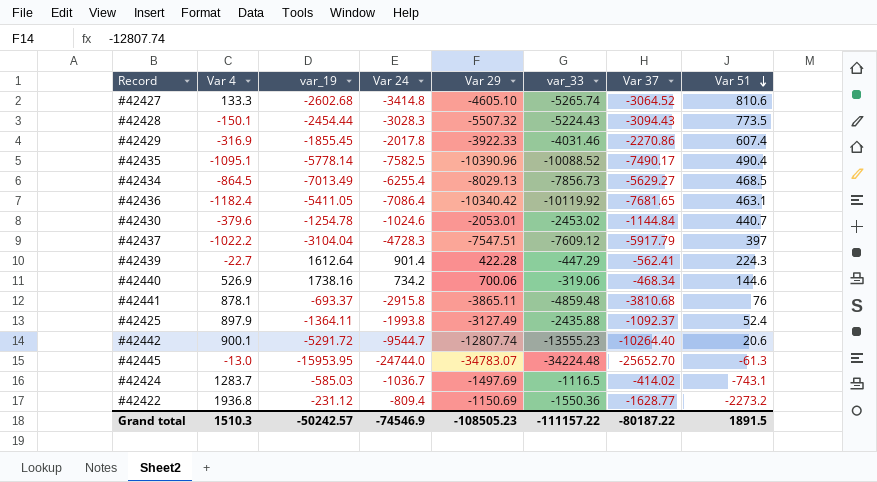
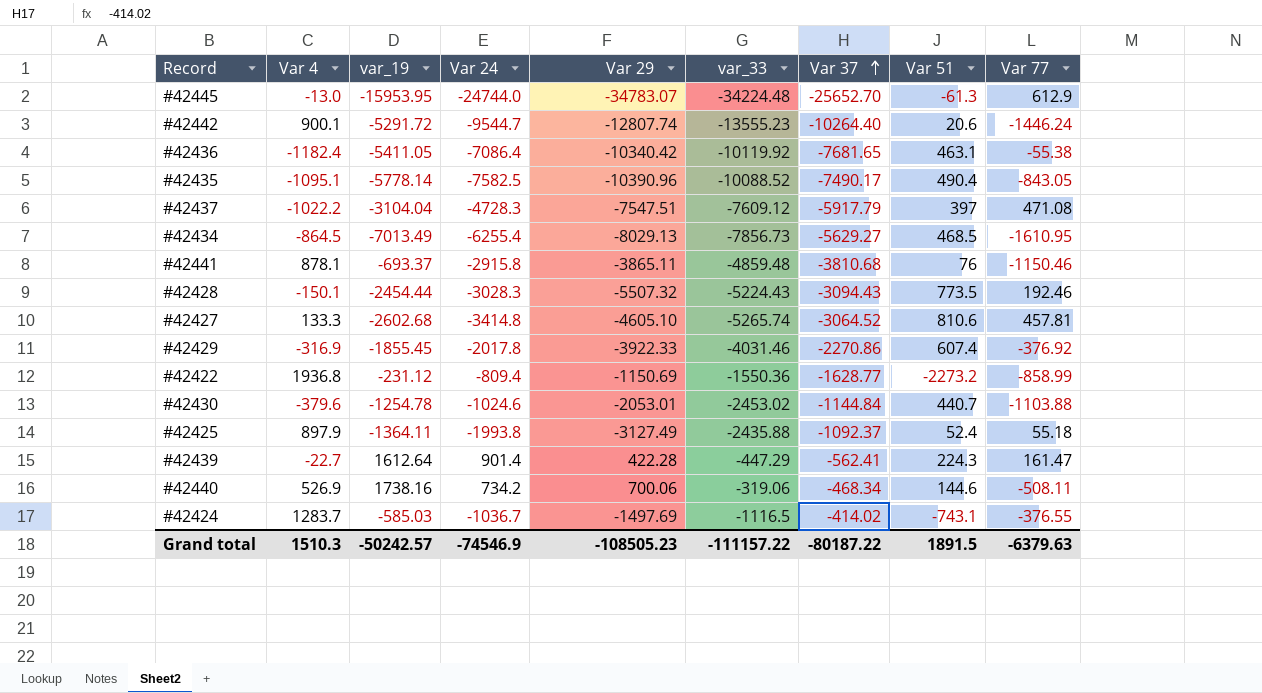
row order: Var 51 descending -> Var 37 ascending
column Var 77 | position: none -> 9

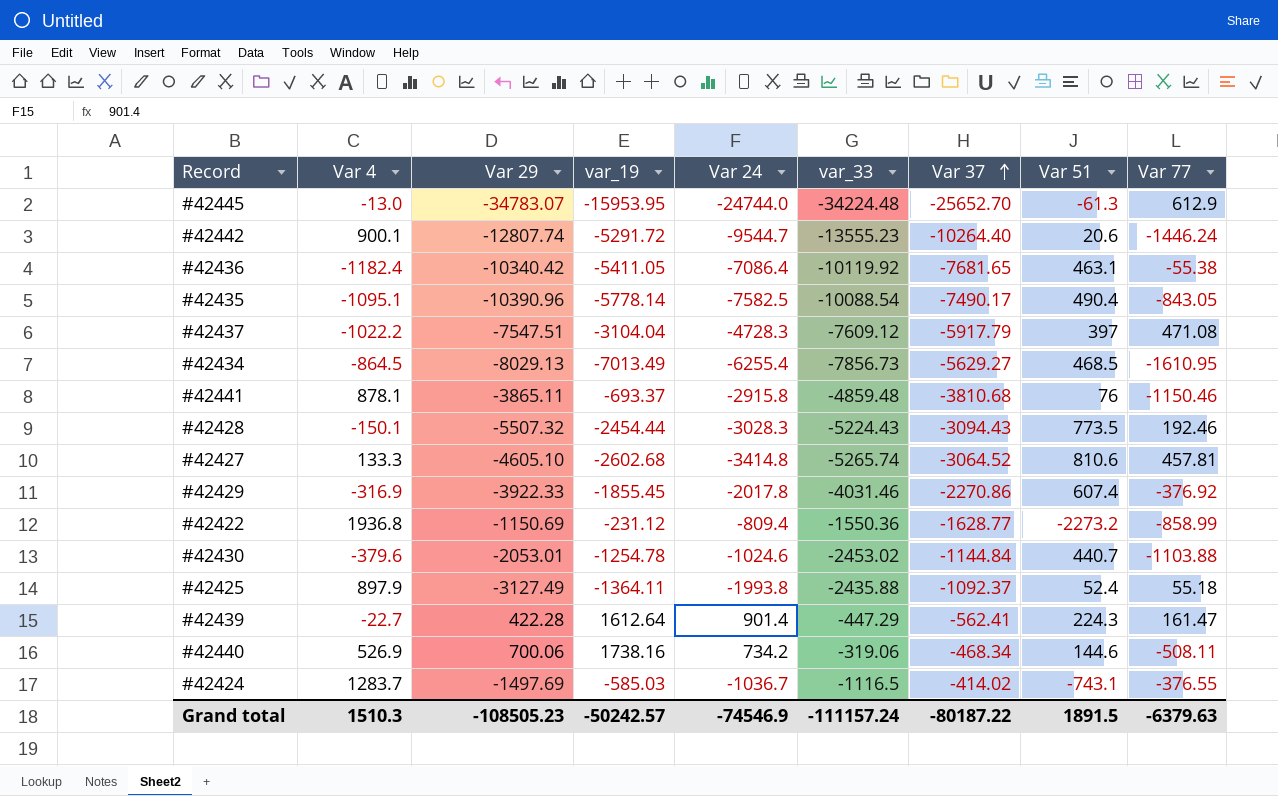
column Var 29 | position: 5 -> 3
#42435 | var_33: -10088.52 -> -10088.54
Grand total | var_33: -111157.22 -> -111157.24

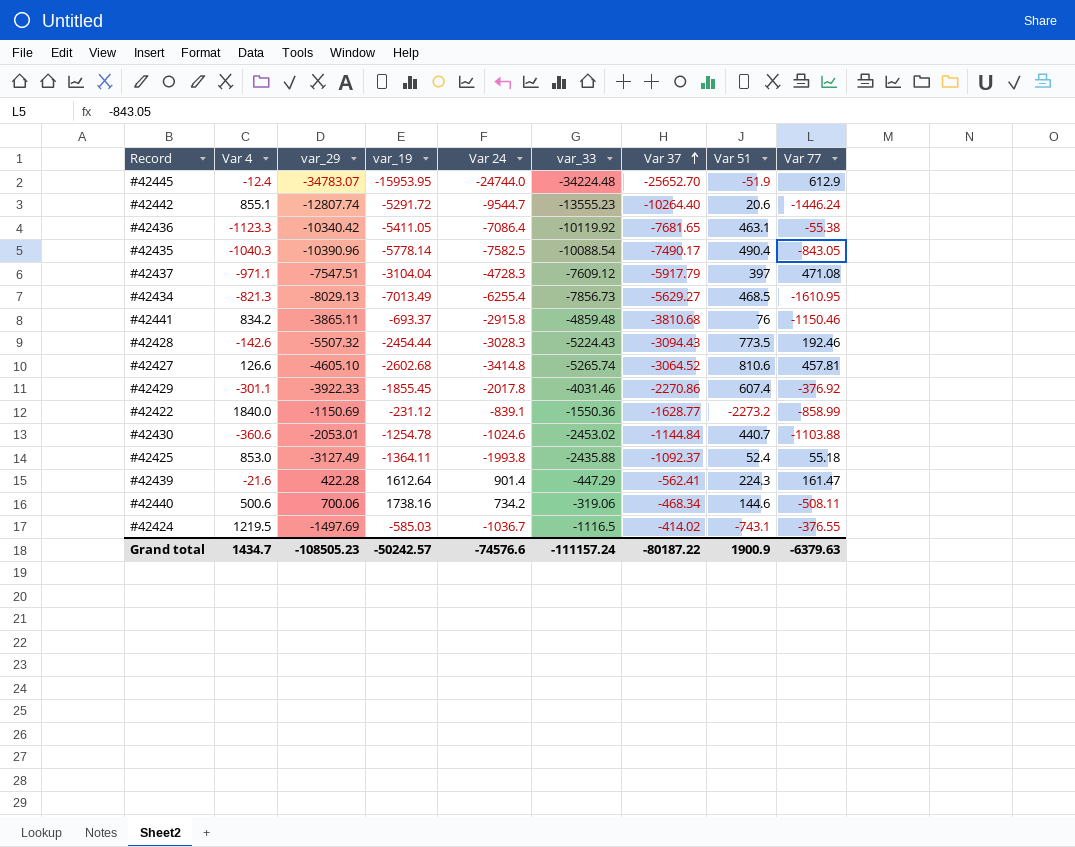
column name: Var 29 -> var_29
#42445 | Var 4: -13.0 -> -12.4
#42445 | Var 51: -61.3 -> -51.9
#42442 | Var 4: 900.1 -> 855.1
#42436 | Var 4: -1182.4 -> -1123.3
#42435 | Var 4: -1095.1 -> -1040.3
#42437 | Var 4: -1022.2 -> -971.1
#42434 | Var 4: -864.5 -> -821.3
#42441 | Var 4: 878.1 -> 834.2
#42428 | Var 4: -150.1 -> -142.6
#42427 | Var 4: 133.3 -> 126.6
#42429 | Var 4: -316.9 -> -301.1
#42422 | Var 4: 1936.8 -> 1840.0
#42422 | Var 24: -809.4 -> -839.1
#42430 | Var 4: -379.6 -> -360.6
#42425 | Var 4: 897.9 -> 853.0
#42439 | Var 4: -22.7 -> -21.6
#42440 | Var 4: 526.9 -> 500.6
#42424 | Var 4: 1283.7 -> 1219.5
Grand total | Var 4: 1510.3 -> 1434.7
Grand total | Var 24: -74546.9 -> -74576.6
Grand total | Var 51: 1891.5 -> 1900.9

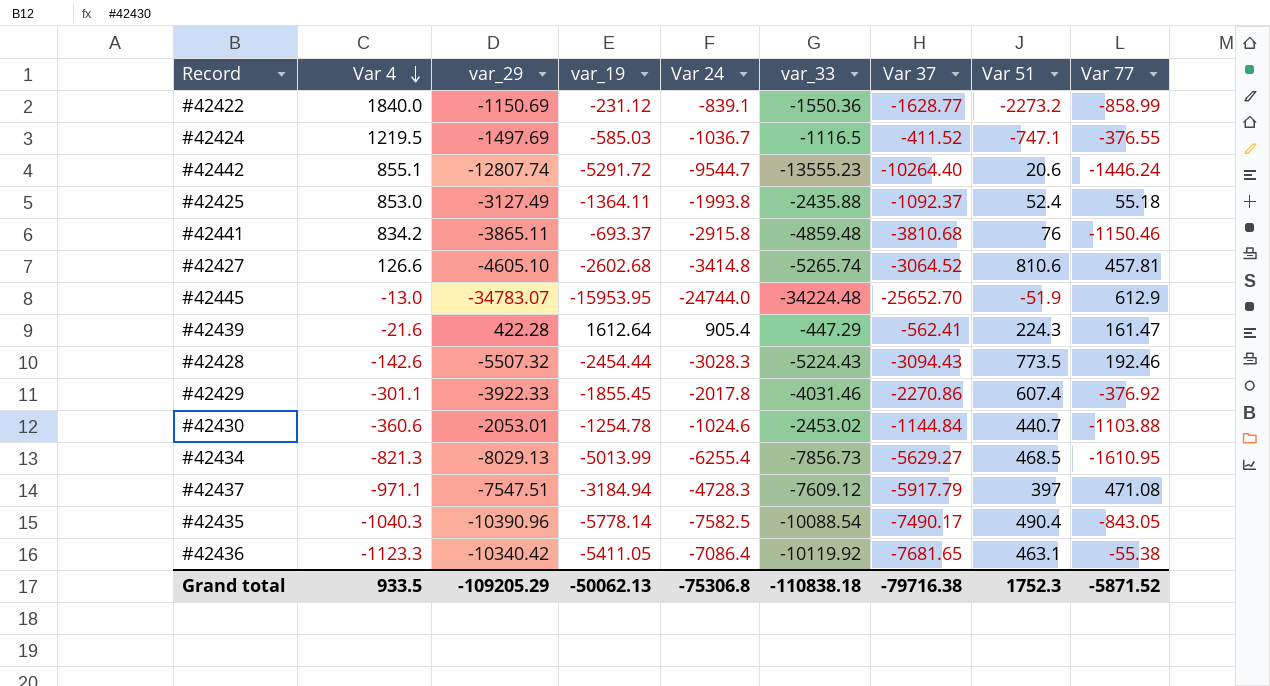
row order: Var 37 ascending -> Var 4 descending
row #42440: 500.6 | 700.06 | 1738.16 | 734.2 | -319.06 | -468.34 | 144.6 | -508.11 -> none
#42424 | Var 37: -414.02 -> -411.52
#42424 | Var 51: -743.1 -> -747.1
#42445 | Var 4: -12.4 -> -13.0
#42439 | Var 24: 901.4 -> 905.4
#42434 | var_19: -7013.49 -> -5013.99
#42437 | var_19: -3104.04 -> -3184.94
Grand total | Var 4: 1434.7 -> 933.5
Grand total | var_29: -108505.23 -> -109205.29
Grand total | var_19: -50242.57 -> -50062.13
Grand total | Var 24: -74576.6 -> -75306.8
Grand total | var_33: -111157.24 -> -110838.18
Grand total | Var 37: -80187.22 -> -79716.38
Grand total | Var 51: 1900.9 -> 1752.3
Grand total | Var 77: -6379.63 -> -5871.52

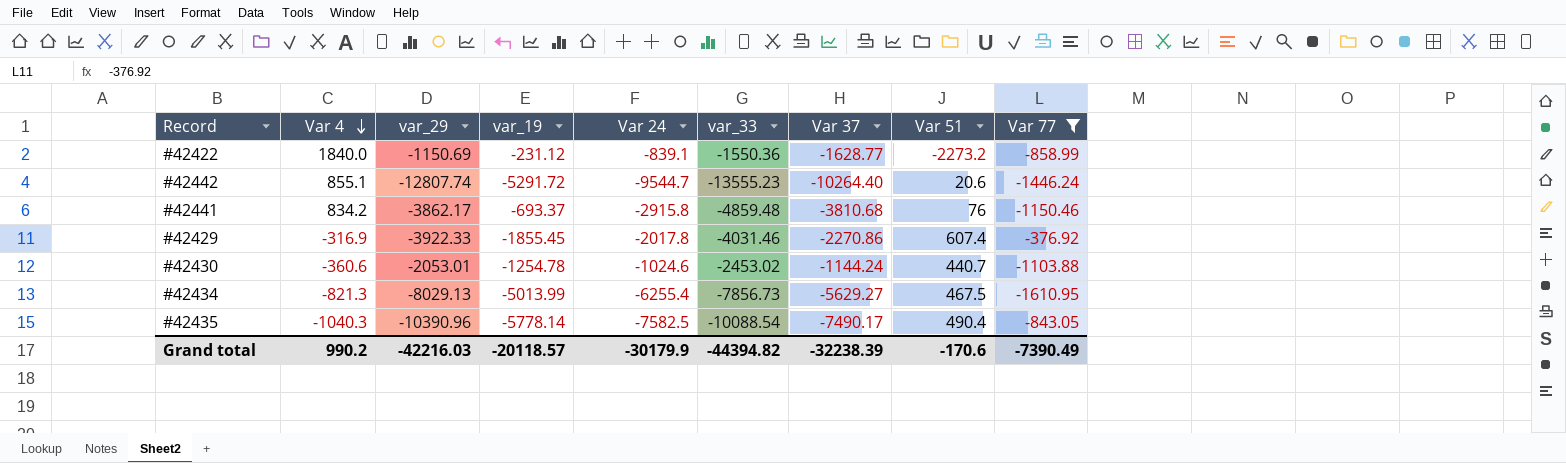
filter: none -> Var 77 <= -376.92
#42441 | var_29: -3865.11 -> -3862.17
#42429 | Var 4: -301.1 -> -316.9
#42430 | Var 37: -1144.84 -> -1144.24
#42434 | Var 51: 468.5 -> 467.5
Grand total | Var 4: 933.5 -> 990.2
Grand total | var_29: -109205.29 -> -42216.03
Grand total | var_19: -50062.13 -> -20118.57
Grand total | Var 24: -75306.8 -> -30179.9
Grand total | var_33: -110838.18 -> -44394.82
Grand total | Var 37: -79716.38 -> -32238.39
Grand total | Var 51: 1752.3 -> -170.6
Grand total | Var 77: -5871.52 -> -7390.49

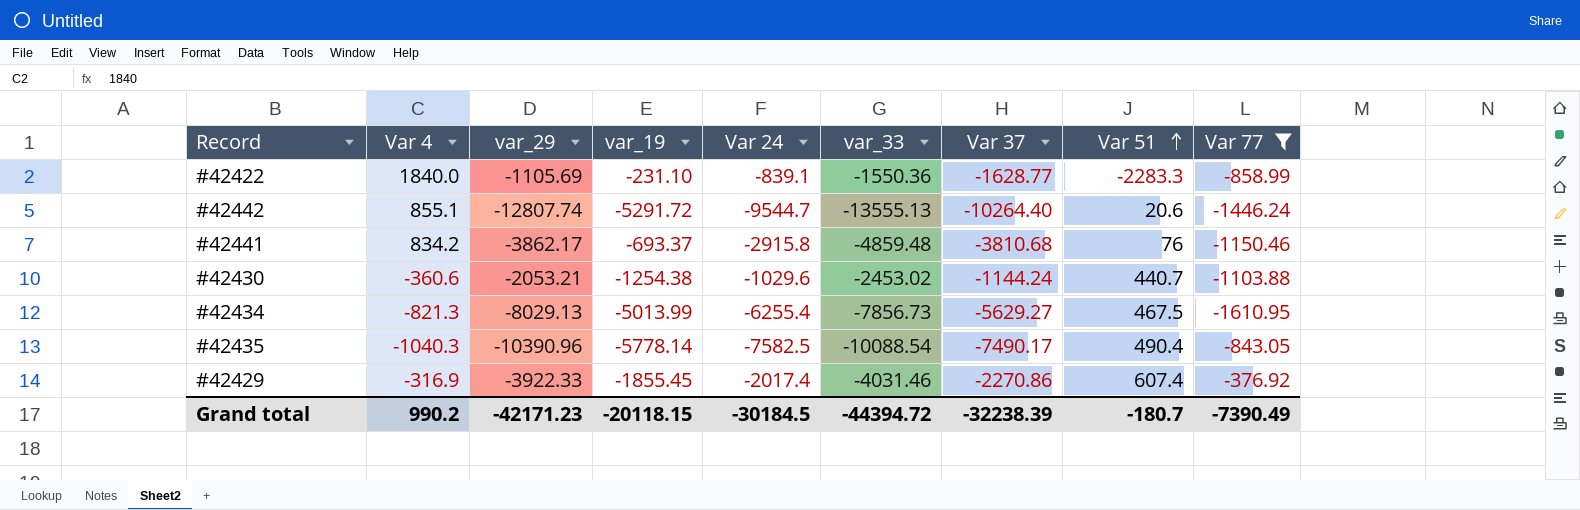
row order: Var 4 descending -> Var 51 ascending
#42422 | var_29: -1150.69 -> -1105.69
#42422 | var_19: -231.12 -> -231.10
#42422 | Var 51: -2273.2 -> -2283.3
#42442 | var_33: -13555.23 -> -13555.13
#42430 | var_29: -2053.01 -> -2053.21
#42430 | var_19: -1254.78 -> -1254.38
#42430 | Var 24: -1024.6 -> -1029.6
#42429 | Var 24: -2017.8 -> -2017.4
Grand total | var_29: -42216.03 -> -42171.23
Grand total | var_19: -20118.57 -> -20118.15
Grand total | Var 24: -30179.9 -> -30184.5
Grand total | var_33: -44394.82 -> -44394.72
Grand total | Var 51: -170.6 -> -180.7

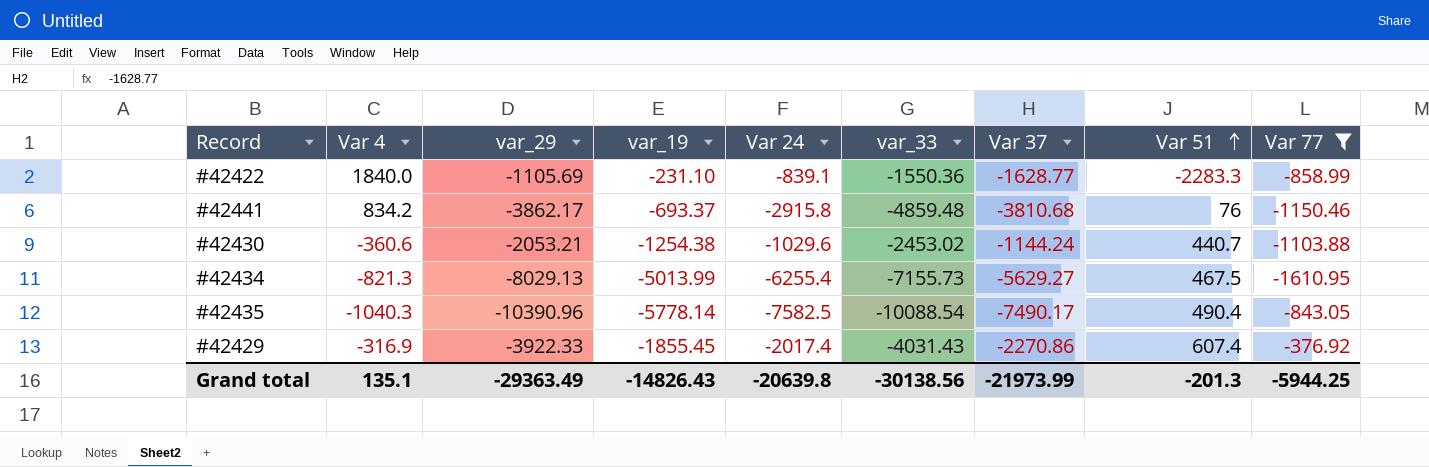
row #42442: 855.1 | -12807.74 | -5291.72 | -9544.7 | -13555.13 | -10264.40 | 20.6 | -1446.24 -> none
#42434 | var_33: -7856.73 -> -7155.73
#42429 | var_33: -4031.46 -> -4031.43
Grand total | Var 4: 990.2 -> 135.1
Grand total | var_29: -42171.23 -> -29363.49
Grand total | var_19: -20118.15 -> -14826.43
Grand total | Var 24: -30184.5 -> -20639.8
Grand total | var_33: -44394.72 -> -30138.56
Grand total | Var 37: -32238.39 -> -21973.99
Grand total | Var 51: -180.7 -> -201.3
Grand total | Var 77: -7390.49 -> -5944.25

